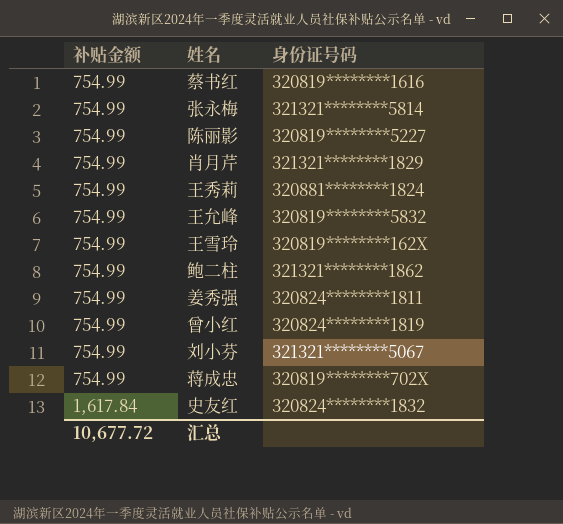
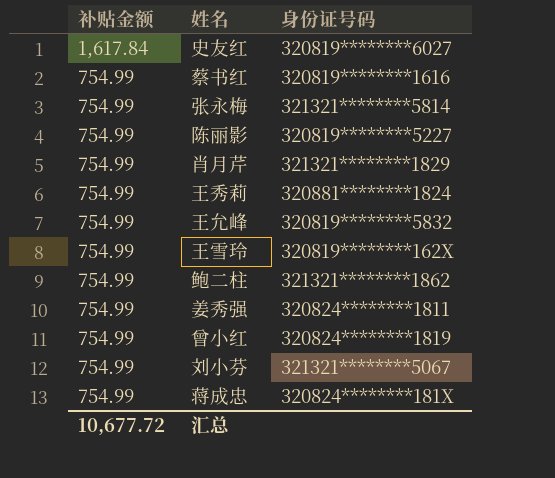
row order: 补贴金额 ascending -> 补贴金额 descending
史友红 | 身份证号码: 320824********1832 -> 320819********6027
蒋成忠 | 身份证号码: 320819********702X -> 320824********181X

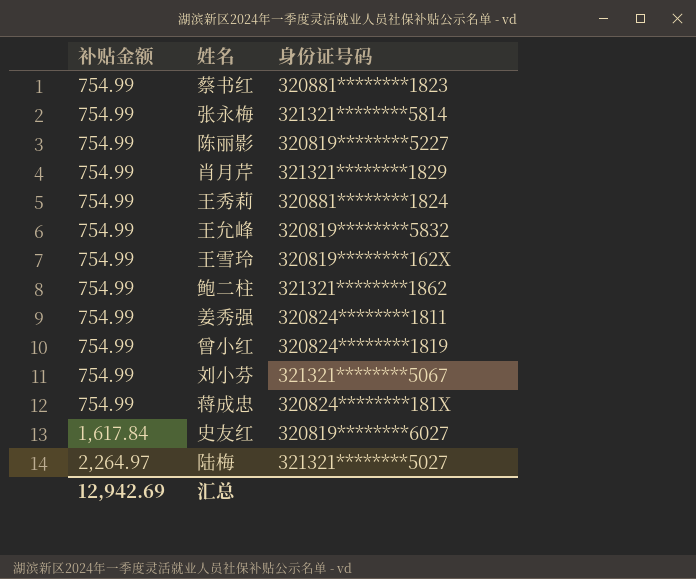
row order: 补贴金额 descending -> 补贴金额 ascending
蔡书红 | 身份证号码: 320819********1616 -> 320881********1823
row 陆梅: none -> 2,264.97 | 321321********5027
汇总 | 补贴金额: 10,677.72 -> 12,942.69

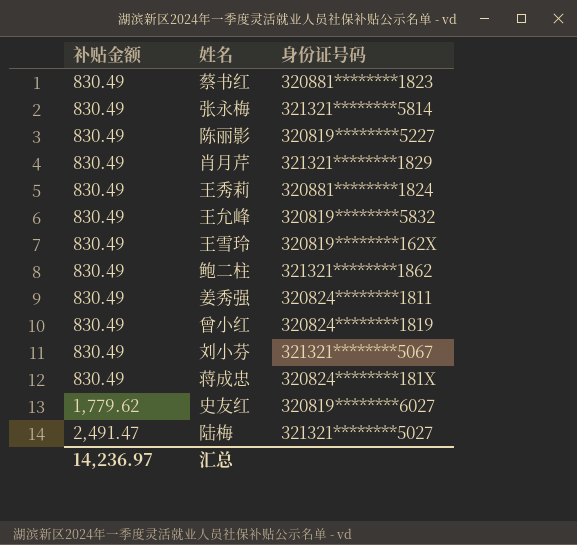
蔡书红 | 补贴金额: 754.99 -> 830.49
张永梅 | 补贴金额: 754.99 -> 830.49
陈丽影 | 补贴金额: 754.99 -> 830.49
肖月芹 | 补贴金额: 754.99 -> 830.49
王秀莉 | 补贴金额: 754.99 -> 830.49
王允峰 | 补贴金额: 754.99 -> 830.49
王雪玲 | 补贴金额: 754.99 -> 830.49
鲍二柱 | 补贴金额: 754.99 -> 830.49
姜秀强 | 补贴金额: 754.99 -> 830.49
曾小红 | 补贴金额: 754.99 -> 830.49
刘小芬 | 补贴金额: 754.99 -> 830.49
蒋成忠 | 补贴金额: 754.99 -> 830.49
史友红 | 补贴金额: 1,617.84 -> 1,779.62
陆梅 | 补贴金额: 2,264.97 -> 2,491.47
汇总 | 补贴金额: 12,942.69 -> 14,236.97

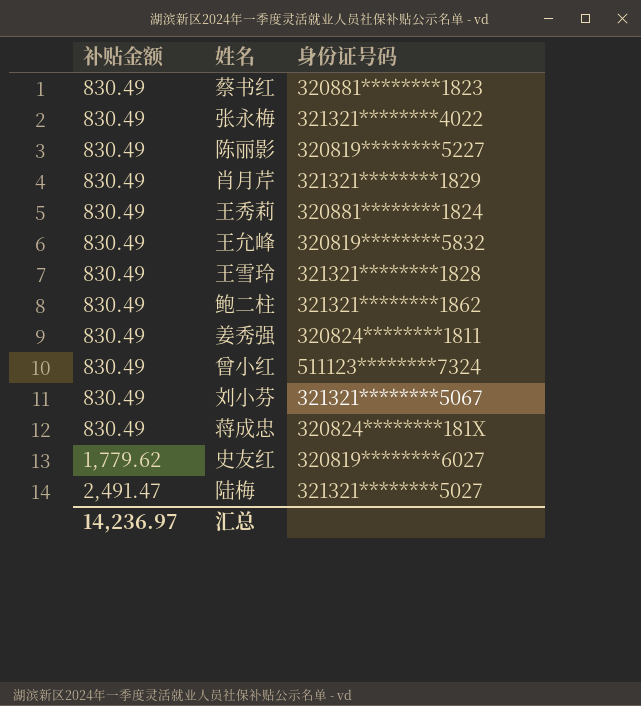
张永梅 | 身份证号码: 321321********5814 -> 321321********4022
王雪玲 | 身份证号码: 320819********162X -> 321321********1828
曾小红 | 身份证号码: 320824********1819 -> 511123********7324

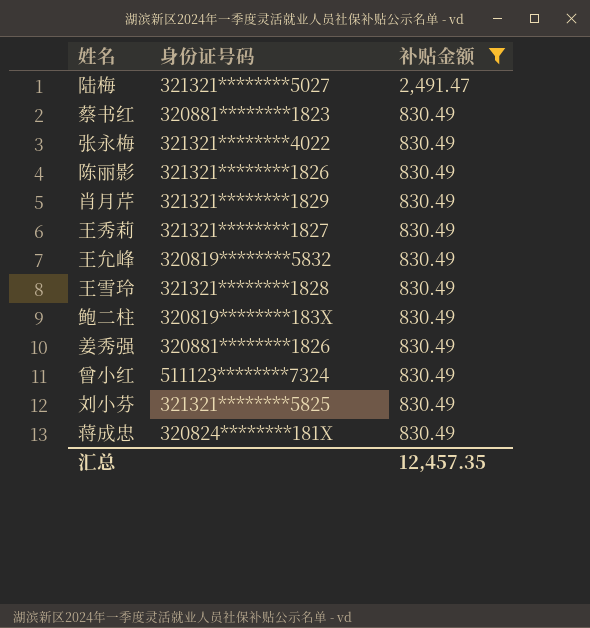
filter: none -> 补贴金额 != 1,779.62
row order: 补贴金额 ascending -> 补贴金额 descending
column 补贴金额 | position: 1 -> 3
陈丽影 | 身份证号码: 320819********5227 -> 321321********1826
王秀莉 | 身份证号码: 320881********1824 -> 321321********1827
鲍二柱 | 身份证号码: 321321********1862 -> 320819********183X
姜秀强 | 身份证号码: 320824********1811 -> 320881********1826
刘小芬 | 身份证号码: 321321********5067 -> 321321********5825
汇总 | 补贴金额: 14,236.97 -> 12,457.35

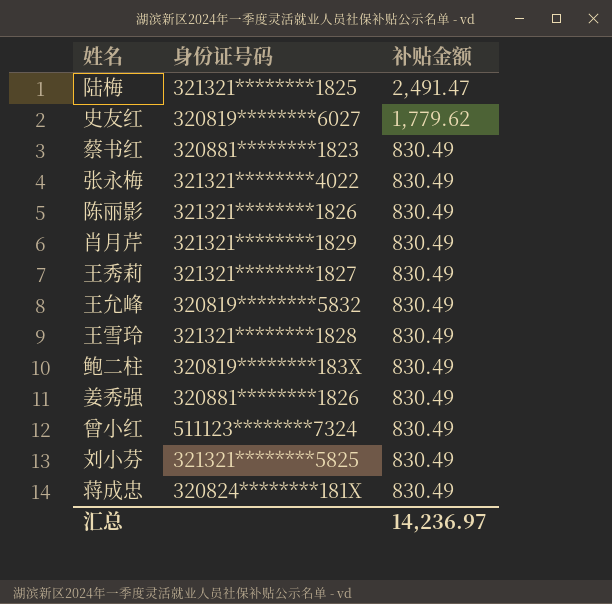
filter: 补贴金额 != 1,779.62 -> none
陆梅 | 身份证号码: 321321********5027 -> 321321********1825
汇总 | 补贴金额: 12,457.35 -> 14,236.97

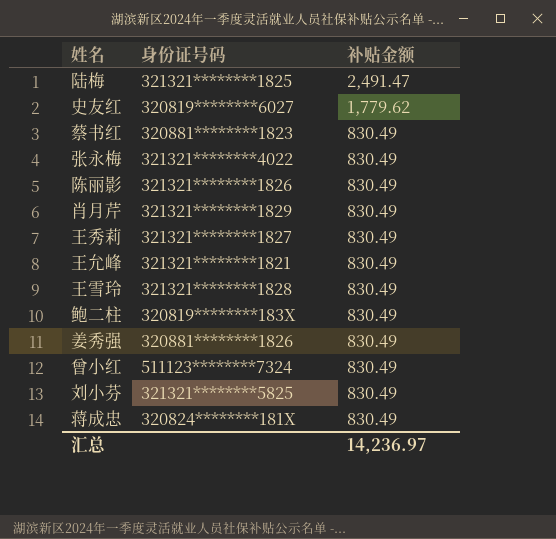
王允峰 | 身份证号码: 320819********5832 -> 321321********1821

